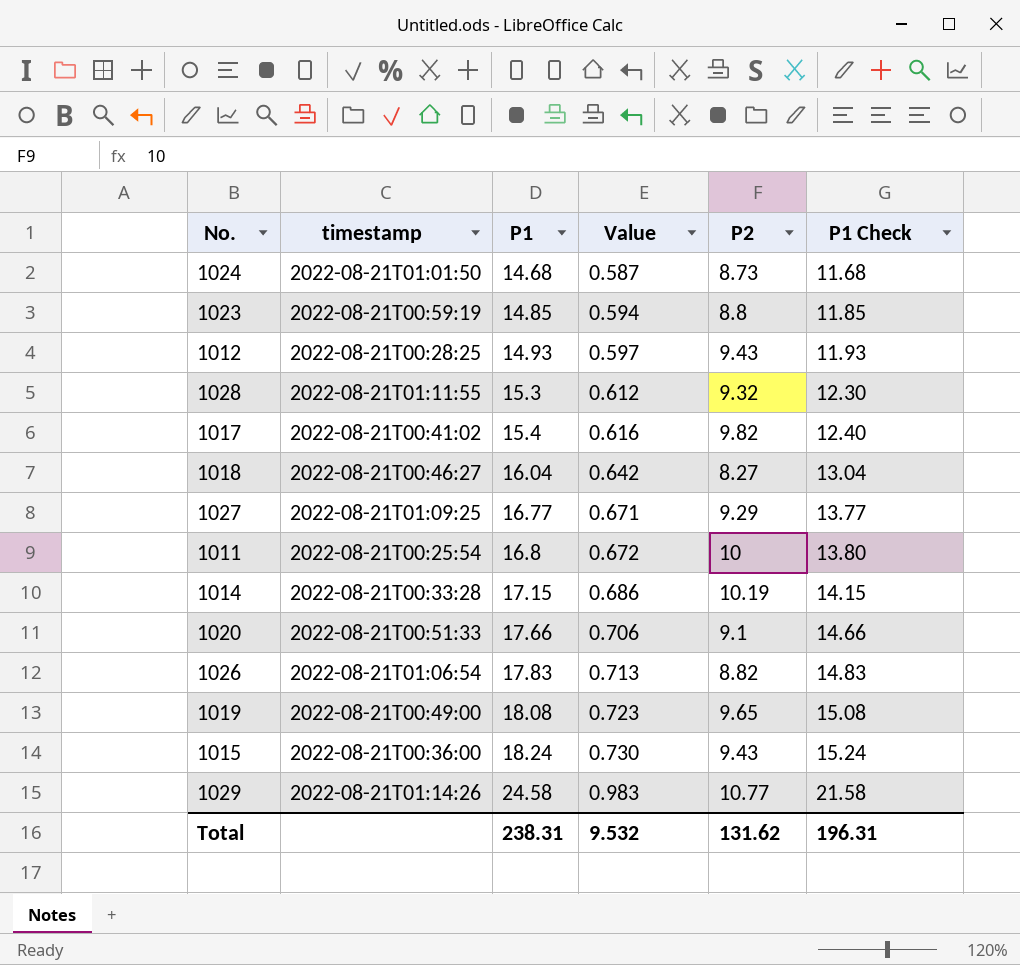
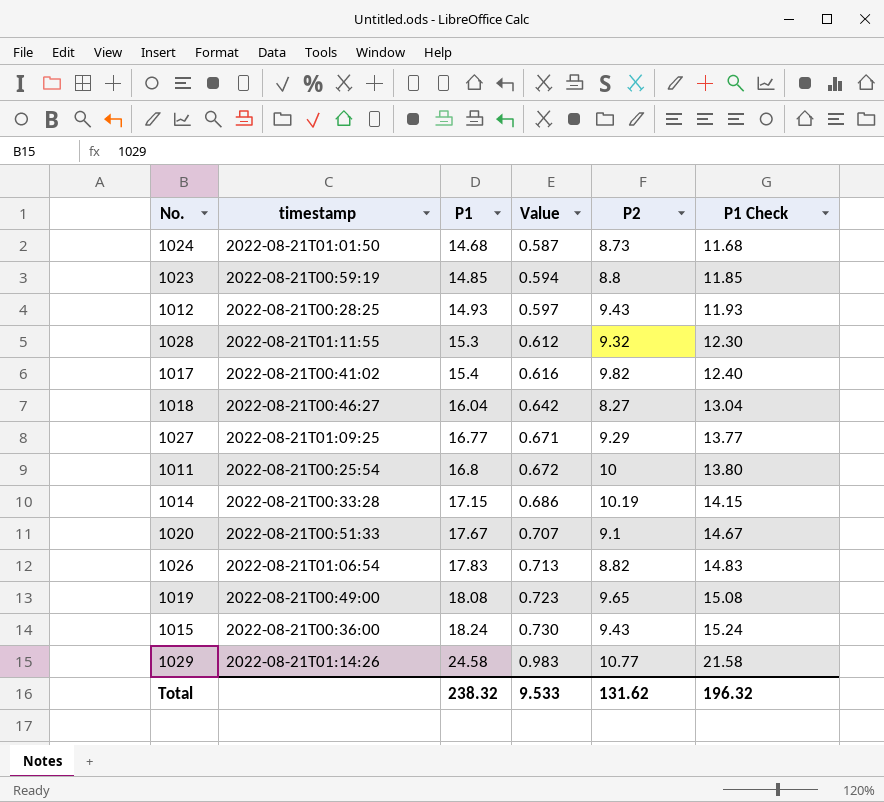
1020 | P1: 17.66 -> 17.67
1020 | Value: 0.706 -> 0.707
1020 | P1 Check: 14.66 -> 14.67
Total | P1: 238.31 -> 238.32
Total | Value: 9.532 -> 9.533
Total | P1 Check: 196.31 -> 196.32

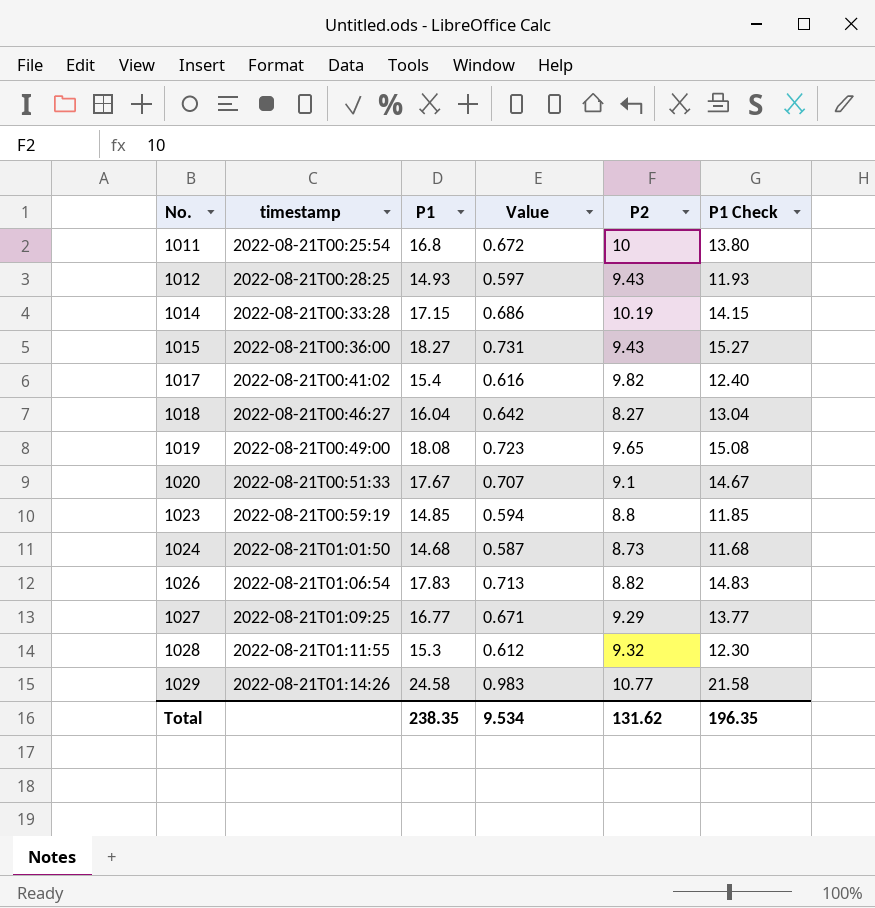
row order: P1 ascending -> No. ascending
1015 | P1: 18.24 -> 18.27
1015 | Value: 0.730 -> 0.731
1015 | P1 Check: 15.24 -> 15.27
Total | P1: 238.32 -> 238.35
Total | Value: 9.533 -> 9.534
Total | P1 Check: 196.32 -> 196.35

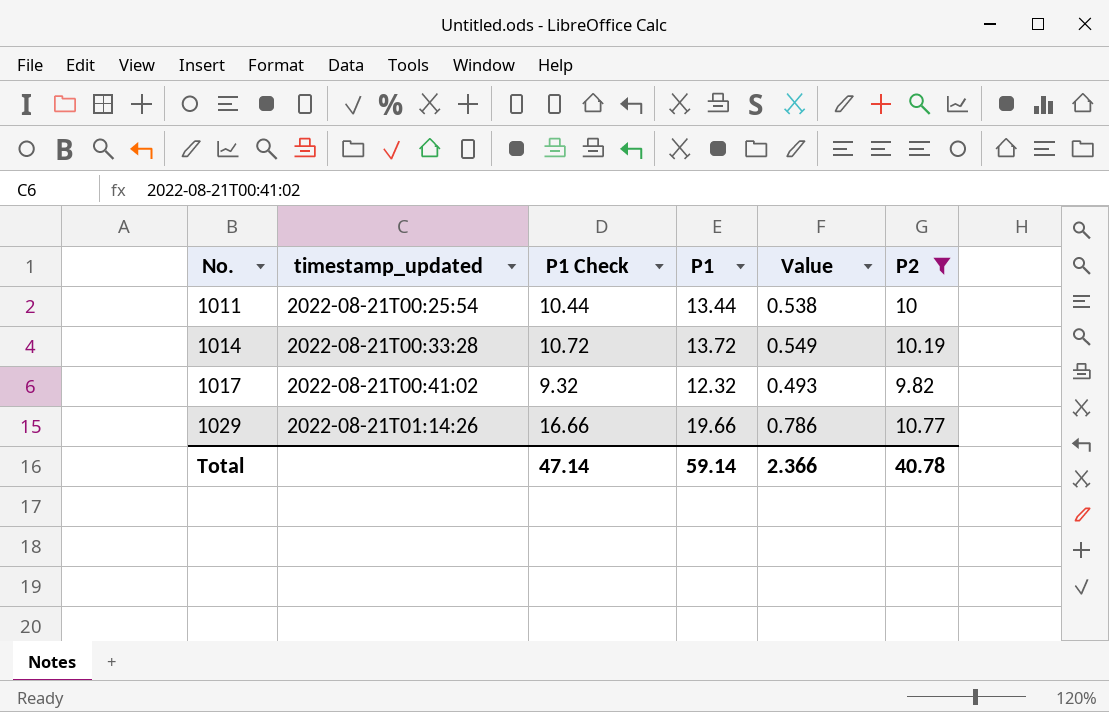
filter: none -> P2 >= 9.82
column name: timestamp -> timestamp_updated
column P1 Check | position: 6 -> 3
1011 | P1 Check: 13.80 -> 10.44
1011 | P1: 16.8 -> 13.44
1011 | Value: 0.672 -> 0.538
1014 | P1 Check: 14.15 -> 10.72
1014 | P1: 17.15 -> 13.72
1014 | Value: 0.686 -> 0.549
1017 | P1 Check: 12.40 -> 9.32
1017 | P1: 15.4 -> 12.32
1017 | Value: 0.616 -> 0.493
1029 | P1 Check: 21.58 -> 16.66
1029 | P1: 24.58 -> 19.66
1029 | Value: 0.983 -> 0.786
Total | P1 Check: 196.35 -> 47.14
Total | P1: 238.35 -> 59.14
Total | Value: 9.534 -> 2.366
Total | P2: 131.62 -> 40.78

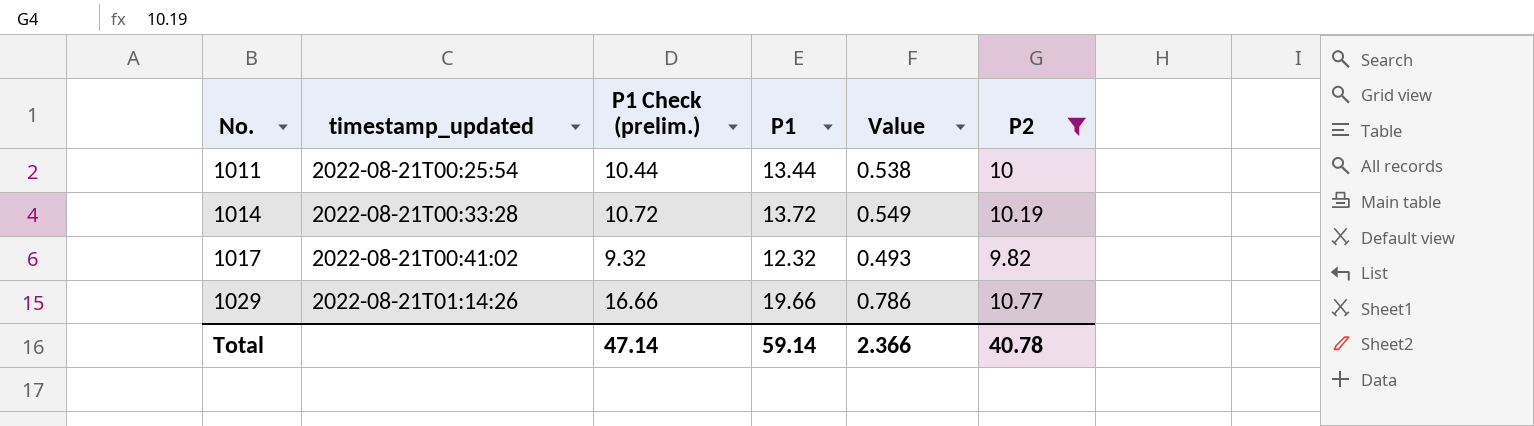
column name: P1 Check -> P1 Check (prelim.)

